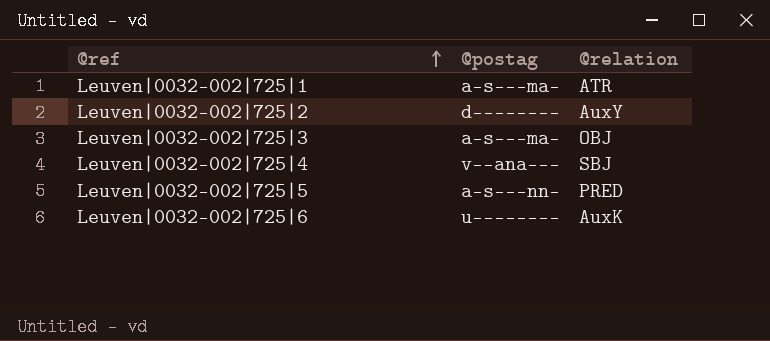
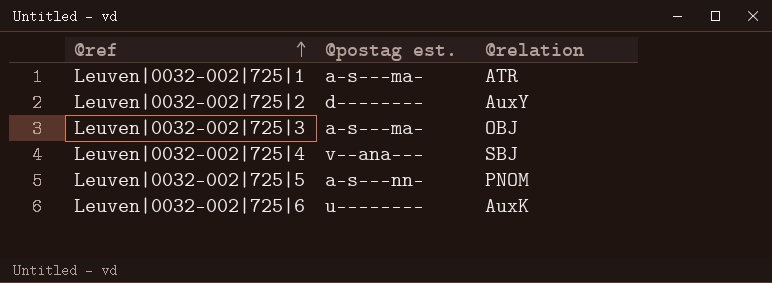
column name: @postag -> @postag est.
Leuven|0032-002|725|5 | @relation: PRED -> PNOM

